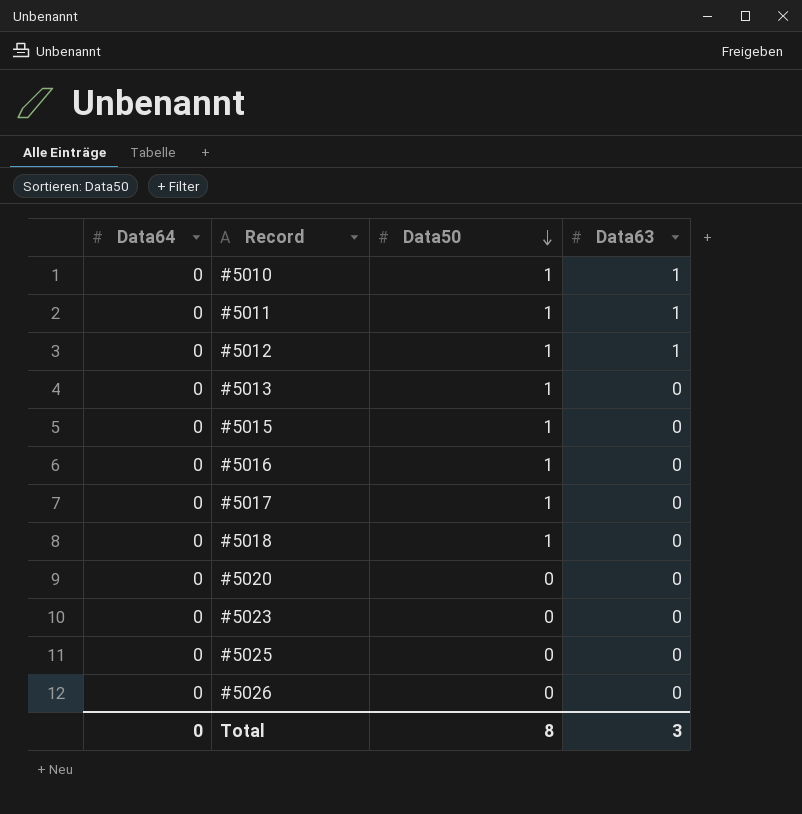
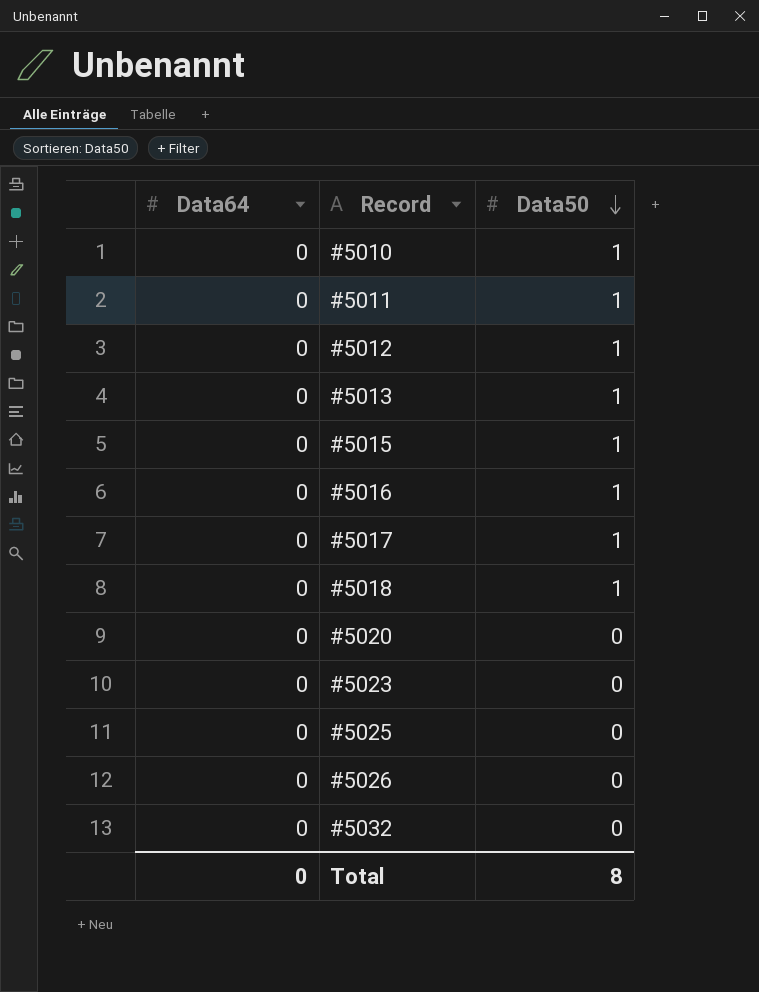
column Data63 | position: 4 -> none
row #5032: none -> 0 | 0

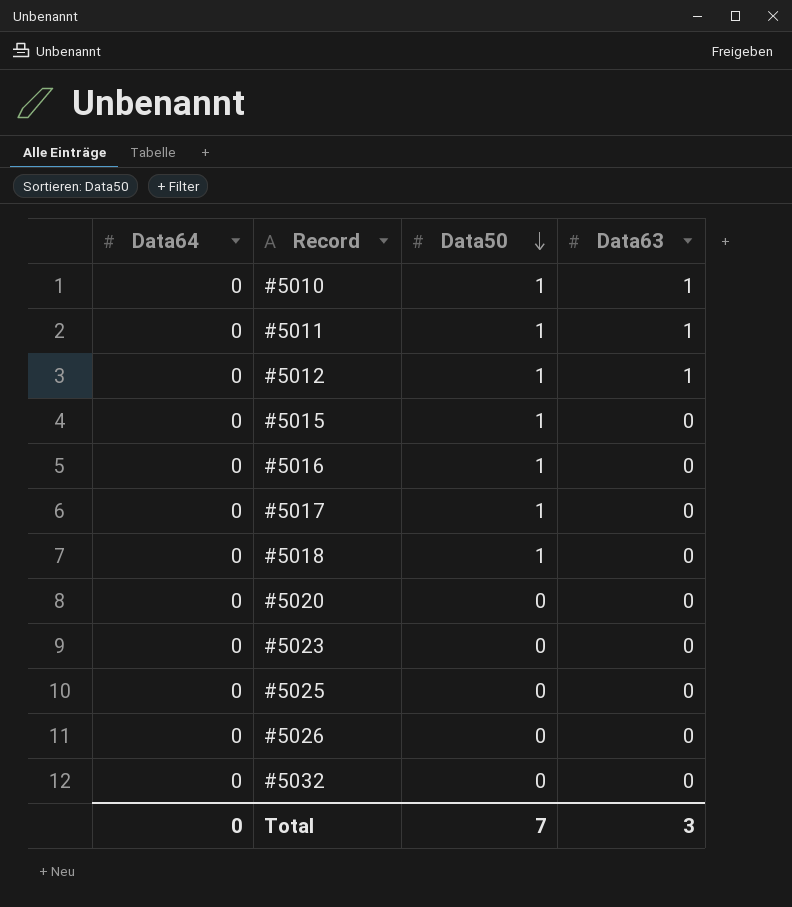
column Data63 | position: none -> 4
row #5013: 0 | 1 -> none
Total | Data50: 8 -> 7

